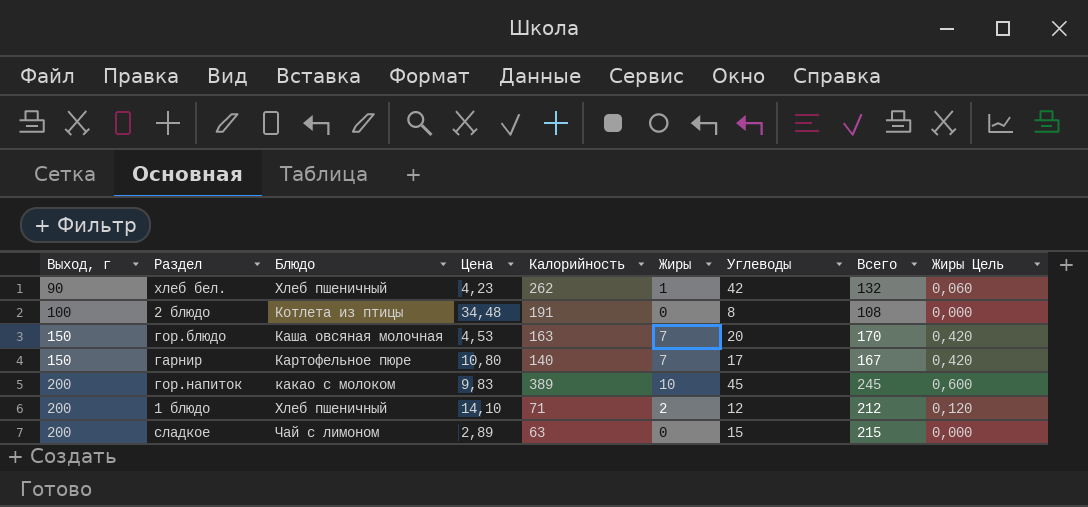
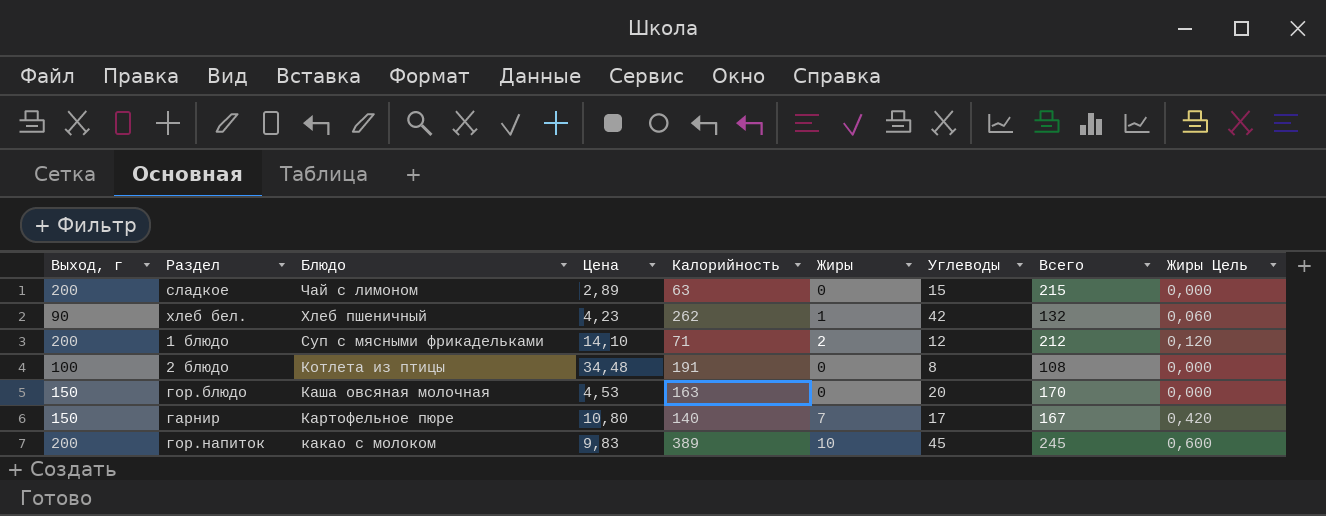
row order: Выход, г ascending -> Блюдо descending
1 блюдо | Блюдо: Хлеб пшеничный -> Суп с мясными фрикадельками
гор.блюдо | Жиры: 7 -> 0
гор.блюдо | Жиры Цель: 0,420 -> 0,000

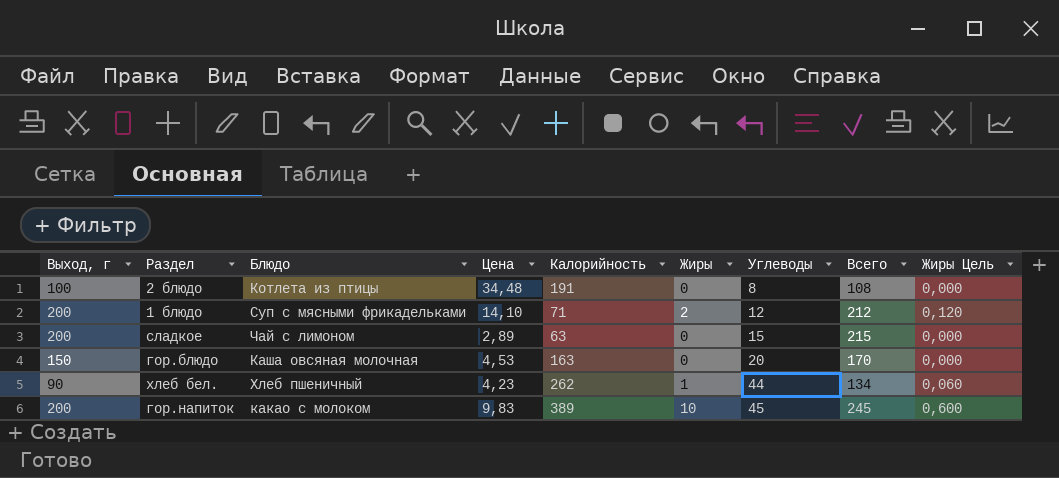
row order: Блюдо descending -> Углеводы ascending
row гарнир: 150 | Картофельное пюре | 10,80 | 140 | 7 | 17 | 167 | 0,420 -> none
хлеб бел. | Углеводы: 42 -> 44
хлеб бел. | Всего: 132 -> 134

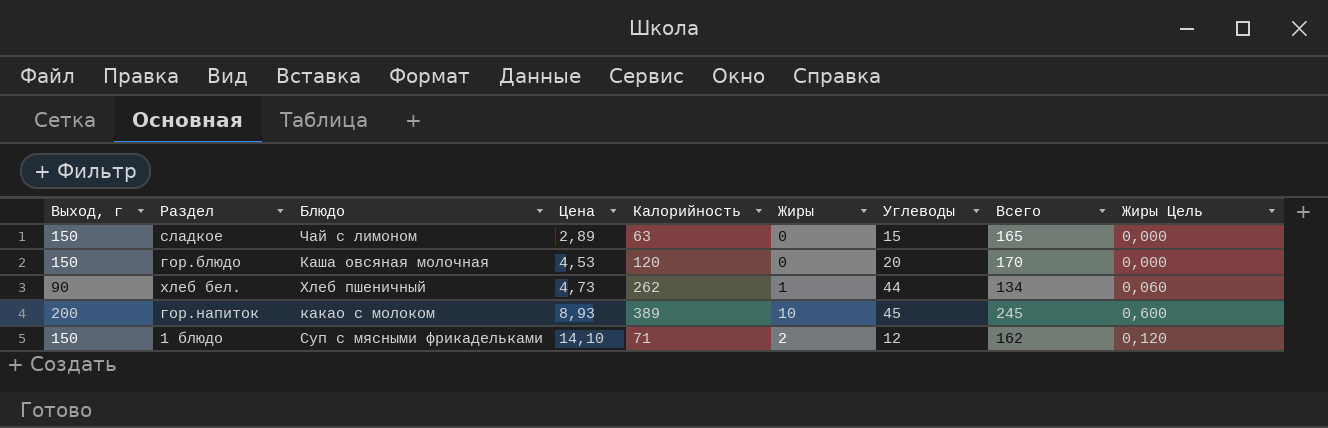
row order: Углеводы ascending -> Цена ascending
row 2 блюдо: 100 | Котлета из птицы | 34,48 | 191 | 0 | 8 | 108 | 0,000 -> none
сладкое | Выход, г: 200 -> 150
сладкое | Всего: 215 -> 165
гор.блюдо | Калорийность: 163 -> 120
хлеб бел. | Цена: 4,23 -> 4,73
гор.напиток | Цена: 9,83 -> 8,93
1 блюдо | Выход, г: 200 -> 150
1 блюдо | Всего: 212 -> 162

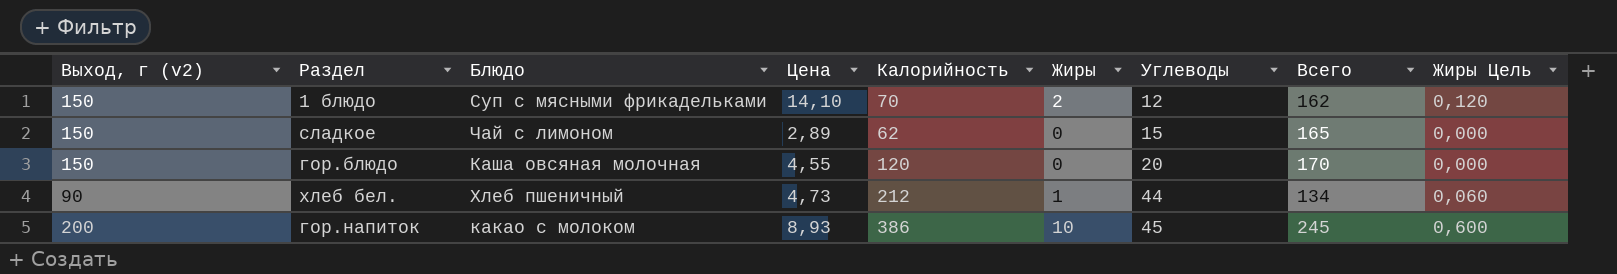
row order: Цена ascending -> Углеводы ascending
column name: Выход, г -> Выход, г (v2)
1 блюдо | Калорийность: 71 -> 70
сладкое | Калорийность: 63 -> 62
гор.блюдо | Цена: 4,53 -> 4,55
хлеб бел. | Калорийность: 262 -> 212
гор.напиток | Калорийность: 389 -> 386

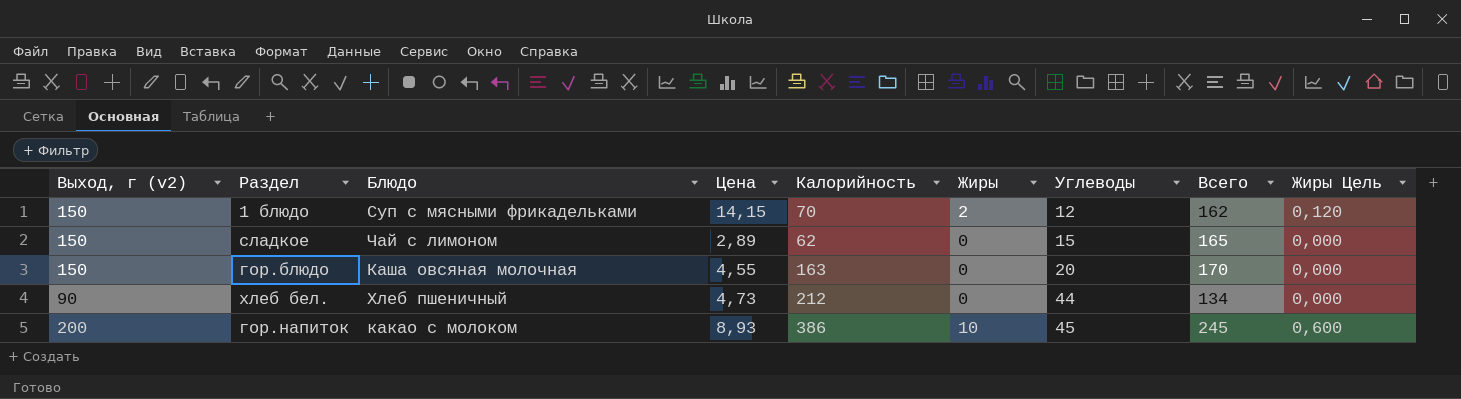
1 блюдо | Цена: 14,10 -> 14,15
гор.блюдо | Калорийность: 120 -> 163
хлеб бел. | Жиры: 1 -> 0
хлеб бел. | Жиры Цель: 0,060 -> 0,000

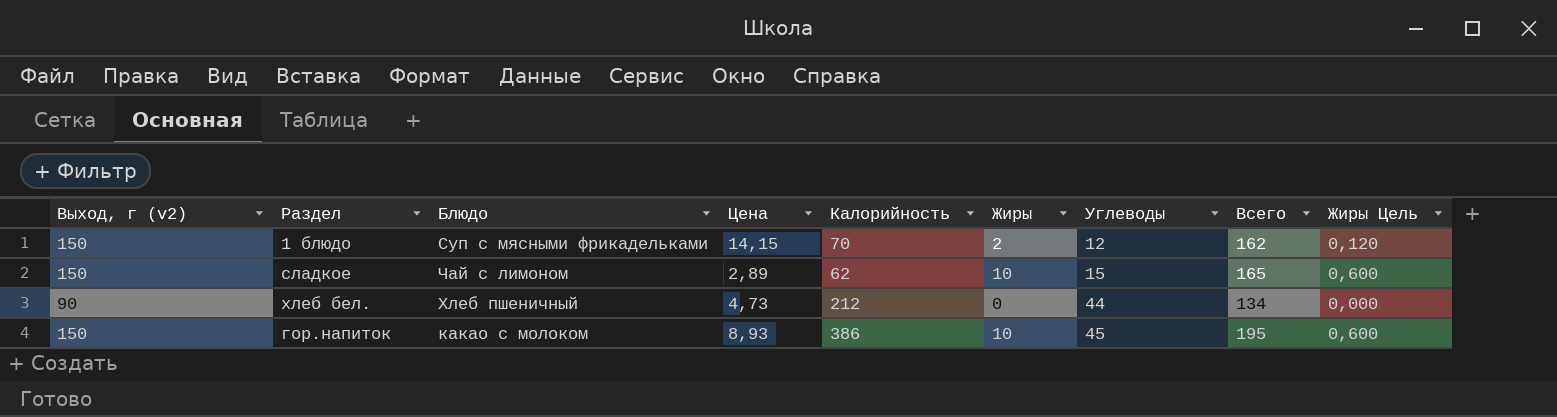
row гор.блюдо: 150 | Каша овсяная молочная | 4,55 | 163 | 0 | 20 | 170 | 0,000 -> none
сладкое | Жиры: 0 -> 10
сладкое | Жиры Цель: 0,000 -> 0,600
гор.напиток | Выход, г (v2): 200 -> 150
гор.напиток | Всего: 245 -> 195

